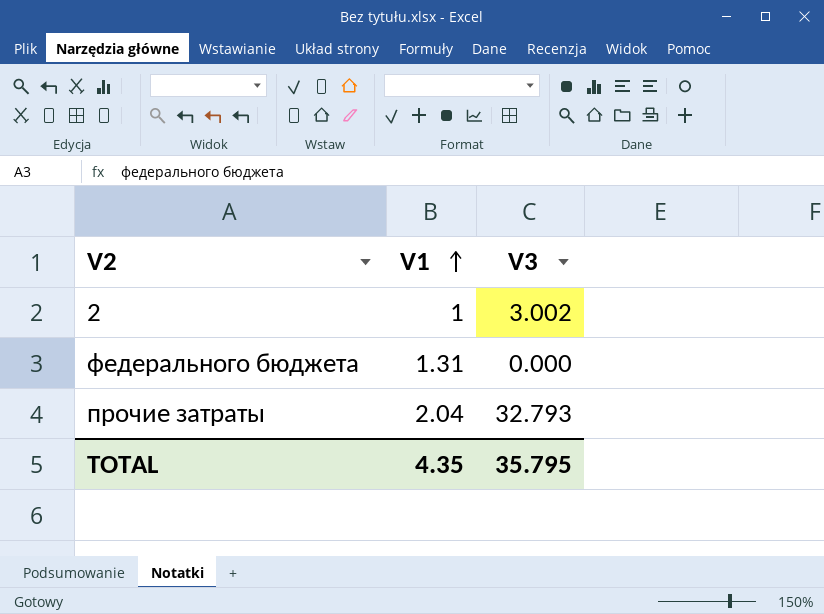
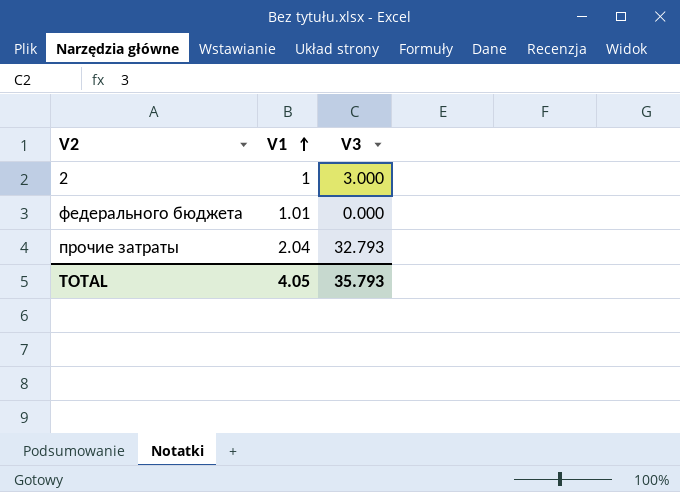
2 | V3: 3.002 -> 3.000
федерального бюджета | V1: 1.31 -> 1.01
TOTAL | V1: 4.35 -> 4.05
TOTAL | V3: 35.795 -> 35.793

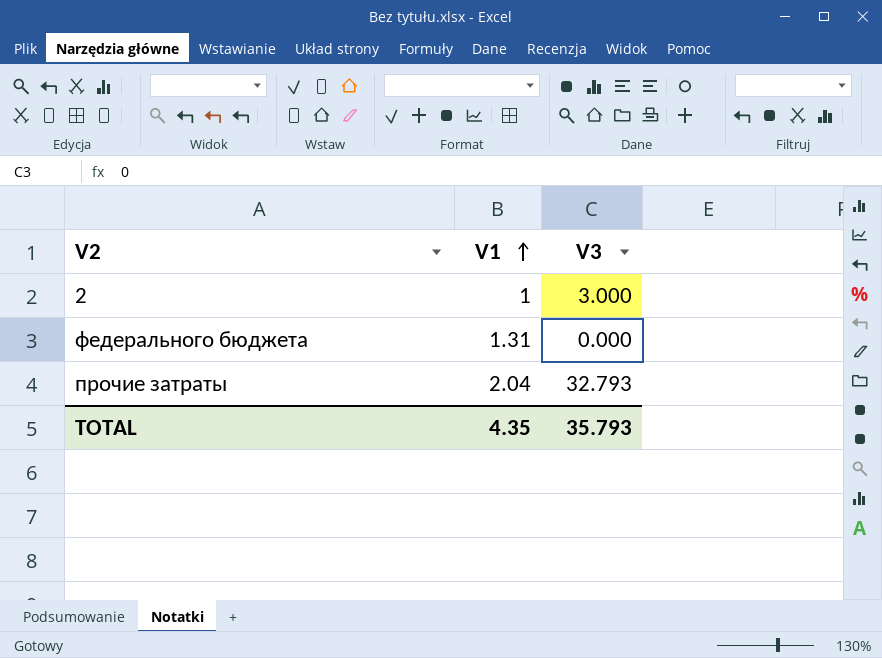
федерального бюджета | V1: 1.01 -> 1.31
TOTAL | V1: 4.05 -> 4.35

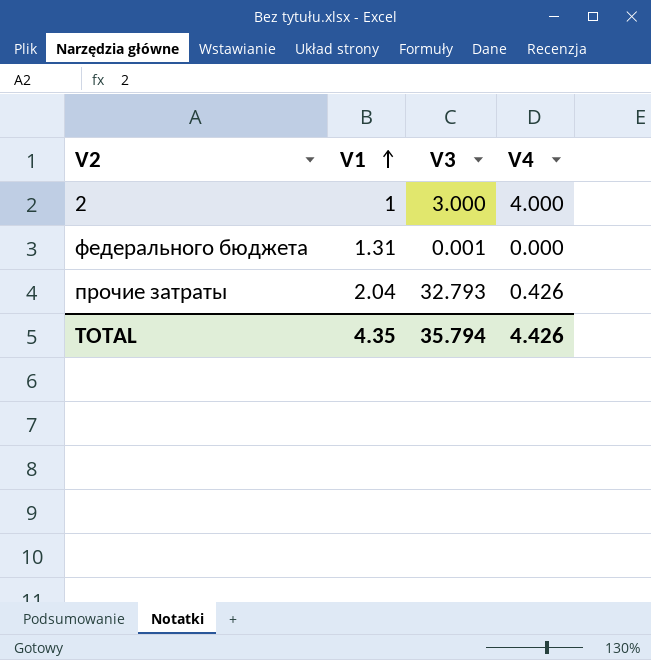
column V4 | position: none -> 4
федерального бюджета | V3: 0.000 -> 0.001
TOTAL | V3: 35.793 -> 35.794

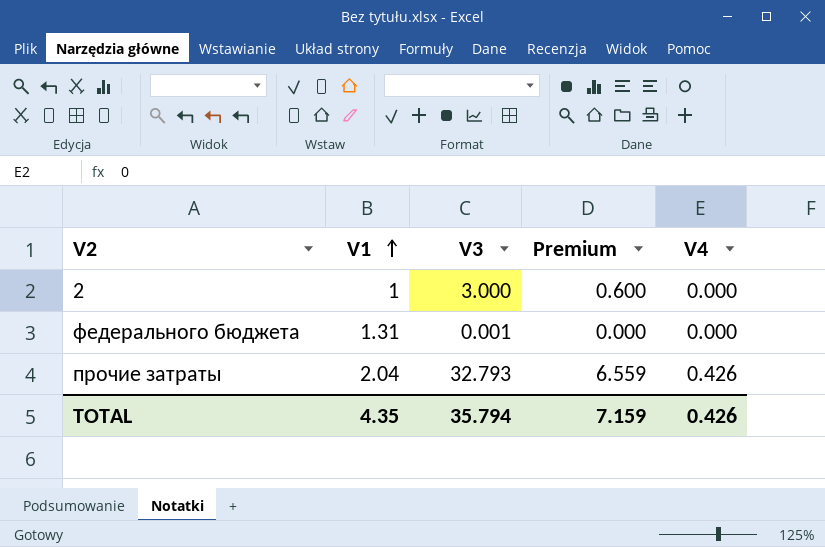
column Premium | formula: none -> [V3] * 0.2
2 | V4: 4.000 -> 0.000
TOTAL | V4: 4.426 -> 0.426

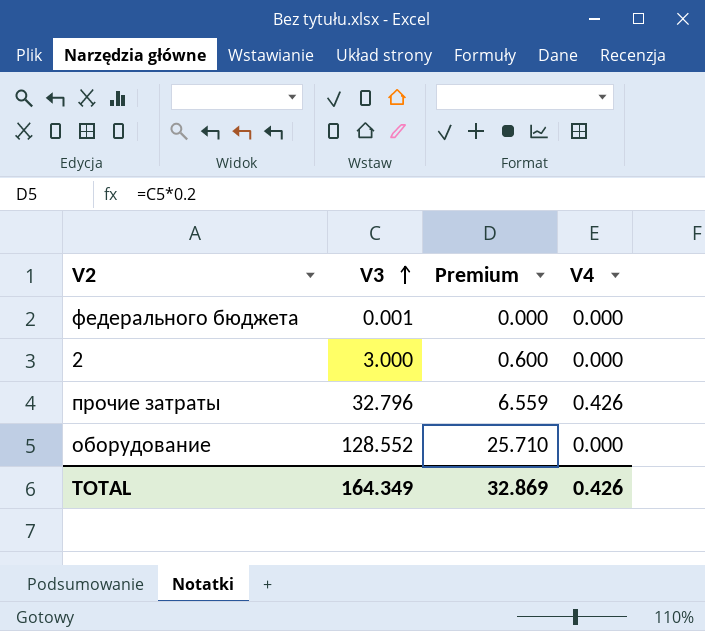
row order: V1 ascending -> V3 ascending
column V1 | position: 2 -> none
прочие затраты | V3: 32.793 -> 32.796
row оборудование: none -> 128.552 | 25.710 | 0.000
TOTAL | V3: 35.794 -> 164.349
TOTAL | Premium: 7.159 -> 32.869

